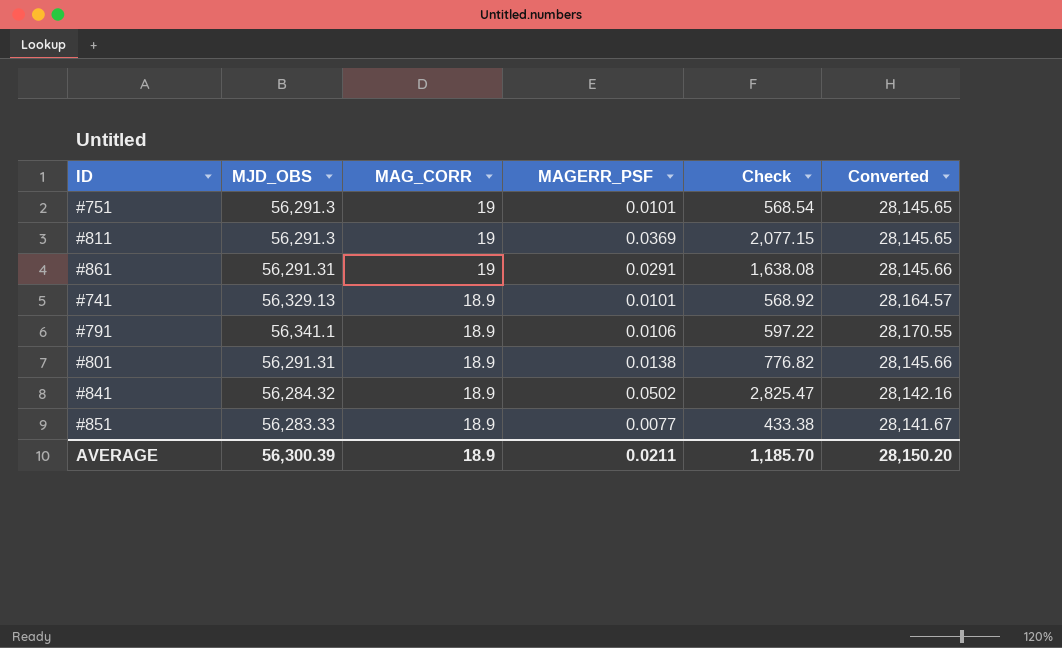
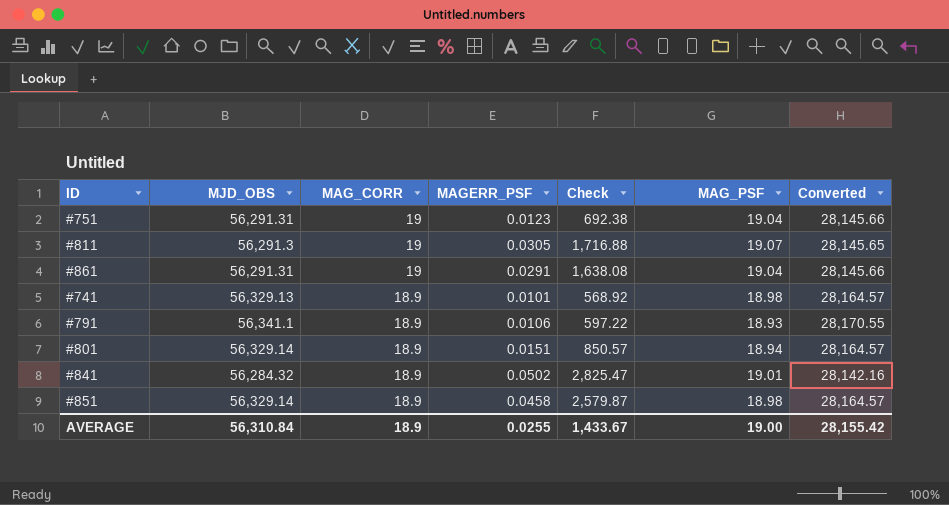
column MAG_PSF | position: none -> 6
#751 | MJD_OBS: 56,291.3 -> 56,291.31
#751 | MAGERR_PSF: 0.0101 -> 0.0123
#751 | Check: 568.54 -> 692.38
#751 | Converted: 28,145.65 -> 28,145.66
#811 | MAGERR_PSF: 0.0369 -> 0.0305
#811 | Check: 2,077.15 -> 1,716.88
#801 | MJD_OBS: 56,291.31 -> 56,329.14
#801 | MAGERR_PSF: 0.0138 -> 0.0151
#801 | Check: 776.82 -> 850.57
#801 | Converted: 28,145.66 -> 28,164.57
#851 | MJD_OBS: 56,283.33 -> 56,329.14
#851 | MAGERR_PSF: 0.0077 -> 0.0458
#851 | Check: 433.38 -> 2,579.87
#851 | Converted: 28,141.67 -> 28,164.57
AVERAGE | MJD_OBS: 56,300.39 -> 56,310.84
AVERAGE | MAGERR_PSF: 0.0211 -> 0.0255
AVERAGE | Check: 1,185.70 -> 1,433.67
AVERAGE | Converted: 28,150.20 -> 28,155.42

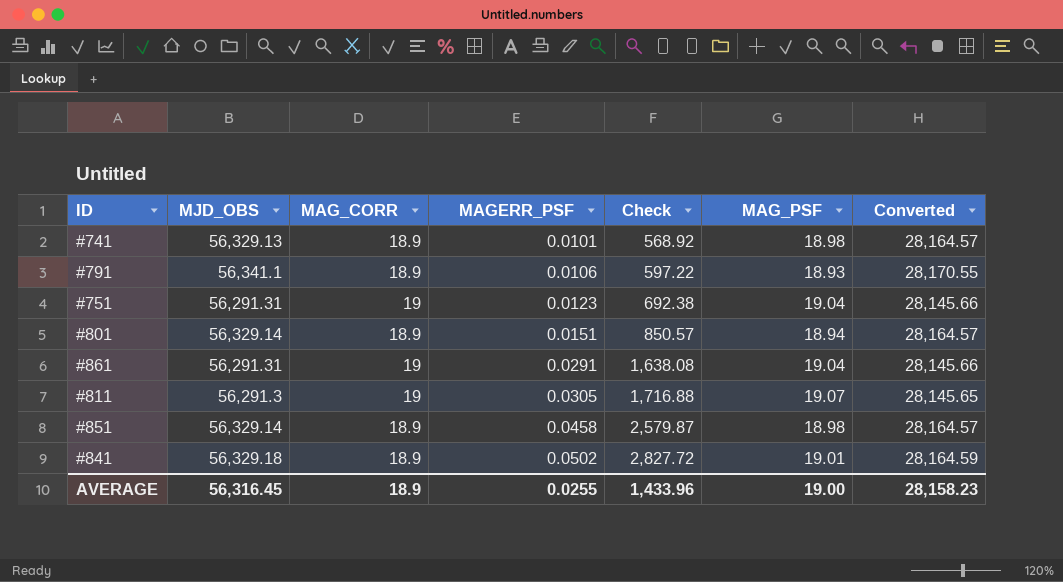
row order: MAG_CORR descending -> MAGERR_PSF ascending
#841 | MJD_OBS: 56,284.32 -> 56,329.18
#841 | Check: 2,825.47 -> 2,827.72
#841 | Converted: 28,142.16 -> 28,164.59
AVERAGE | MJD_OBS: 56,310.84 -> 56,316.45
AVERAGE | Check: 1,433.67 -> 1,433.96
AVERAGE | Converted: 28,155.42 -> 28,158.23

